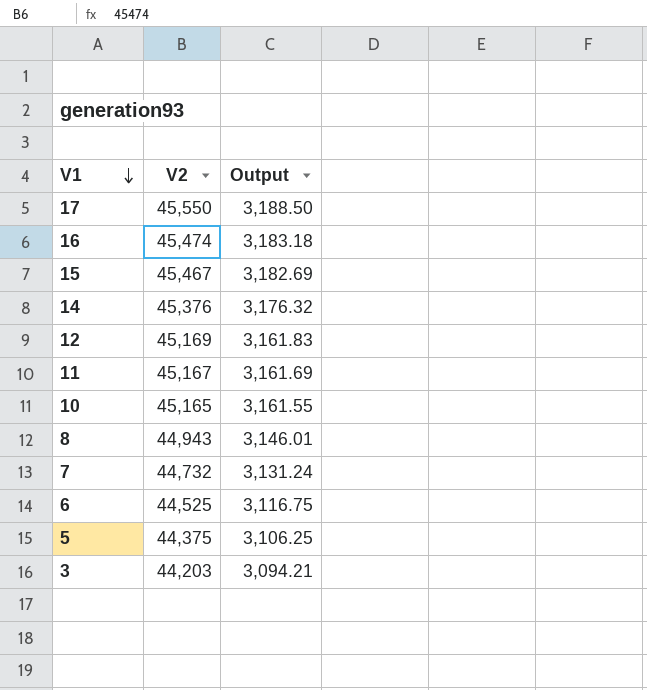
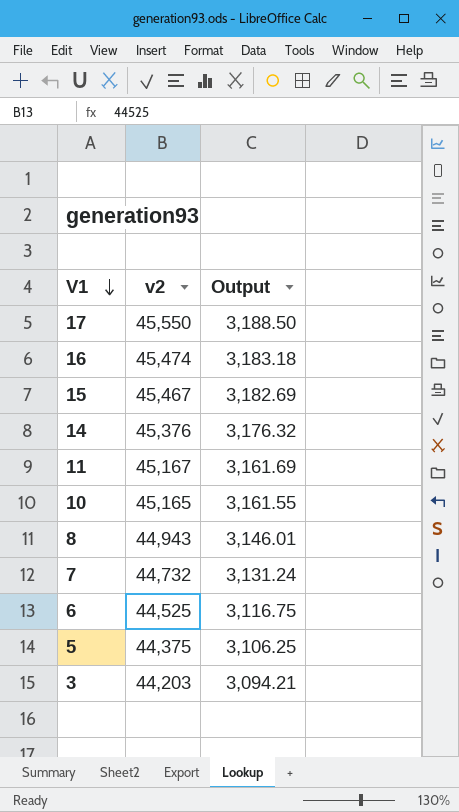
column name: V2 -> v2
row 12: 45,169 | 3,161.83 -> none

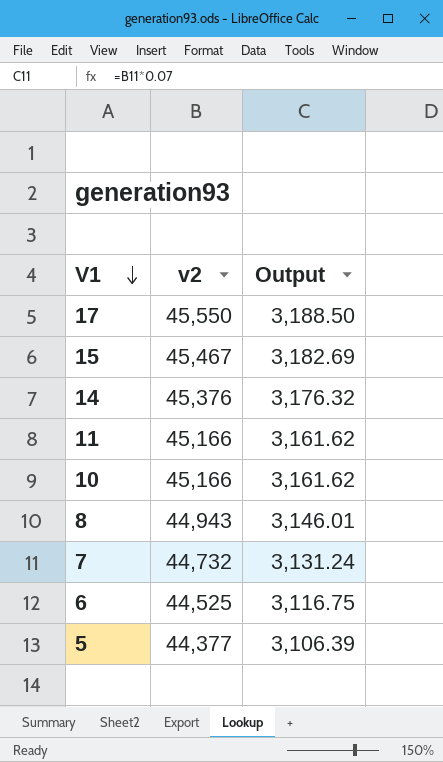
row 16: 45,474 | 3,183.18 -> none
row 3: 44,203 | 3,094.21 -> none
11 | v2: 45,167 -> 45,166
11 | Output: 3,161.69 -> 3,161.62
10 | v2: 45,165 -> 45,166
10 | Output: 3,161.55 -> 3,161.62
5 | v2: 44,375 -> 44,377
5 | Output: 3,106.25 -> 3,106.39

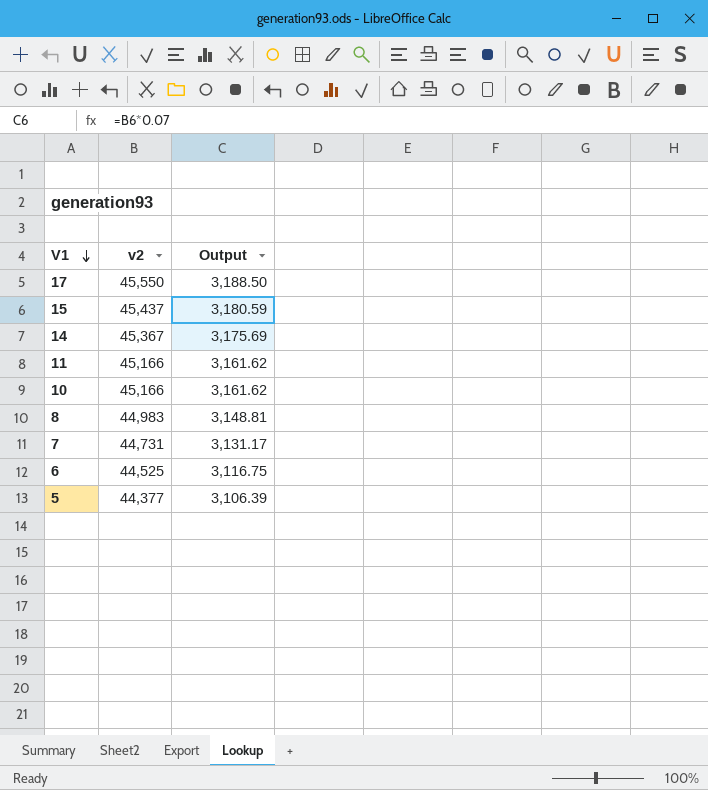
15 | v2: 45,467 -> 45,437
15 | Output: 3,182.69 -> 3,180.59
14 | v2: 45,376 -> 45,367
14 | Output: 3,176.32 -> 3,175.69
8 | v2: 44,943 -> 44,983
8 | Output: 3,146.01 -> 3,148.81
7 | v2: 44,732 -> 44,731
7 | Output: 3,131.24 -> 3,131.17

